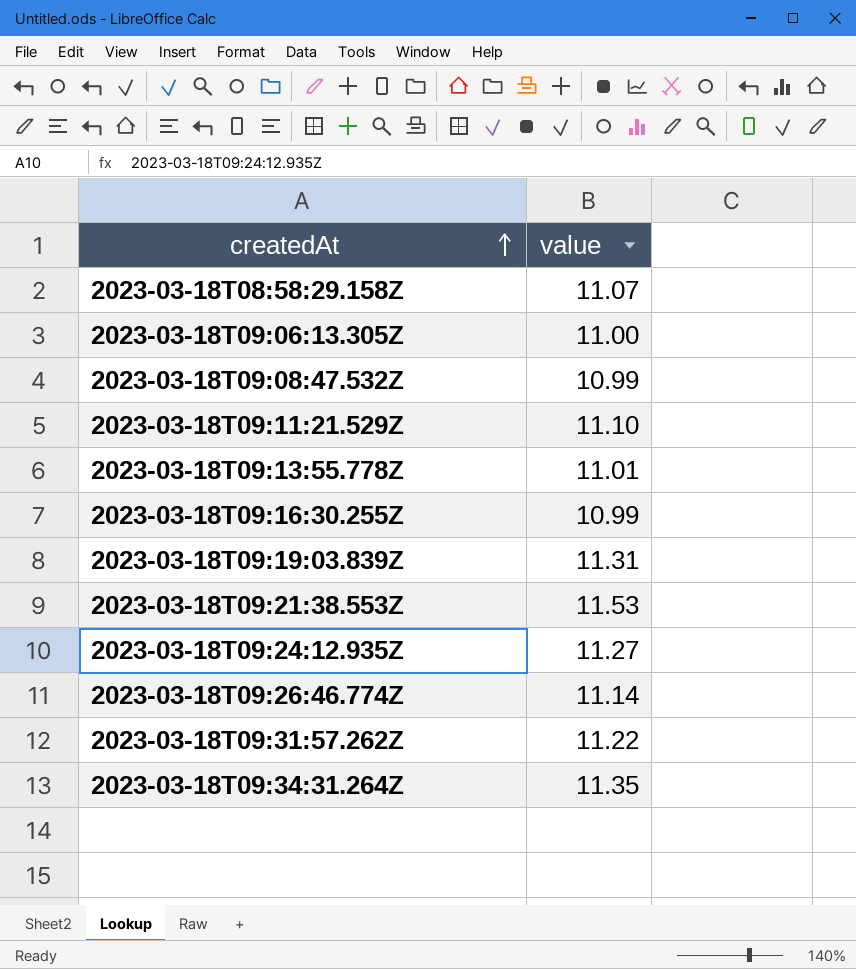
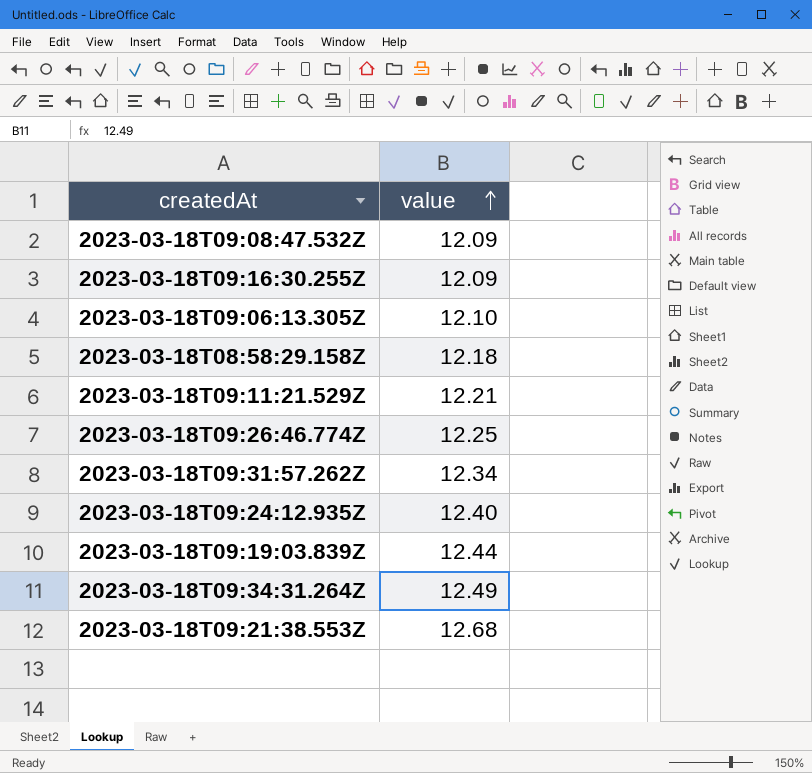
row order: createdAt ascending -> value ascending
row 2023-03-18T09:13:55.778Z: 11.01 -> none
2023-03-18T09:08:47.532Z | value: 10.99 -> 12.09
2023-03-18T09:16:30.255Z | value: 10.99 -> 12.09
2023-03-18T09:06:13.305Z | value: 11.00 -> 12.10
2023-03-18T08:58:29.158Z | value: 11.07 -> 12.18
2023-03-18T09:11:21.529Z | value: 11.10 -> 12.21
2023-03-18T09:26:46.774Z | value: 11.14 -> 12.25
2023-03-18T09:31:57.262Z | value: 11.22 -> 12.34
2023-03-18T09:24:12.935Z | value: 11.27 -> 12.40
2023-03-18T09:19:03.839Z | value: 11.31 -> 12.44
2023-03-18T09:34:31.264Z | value: 11.35 -> 12.49
2023-03-18T09:21:38.553Z | value: 11.53 -> 12.68

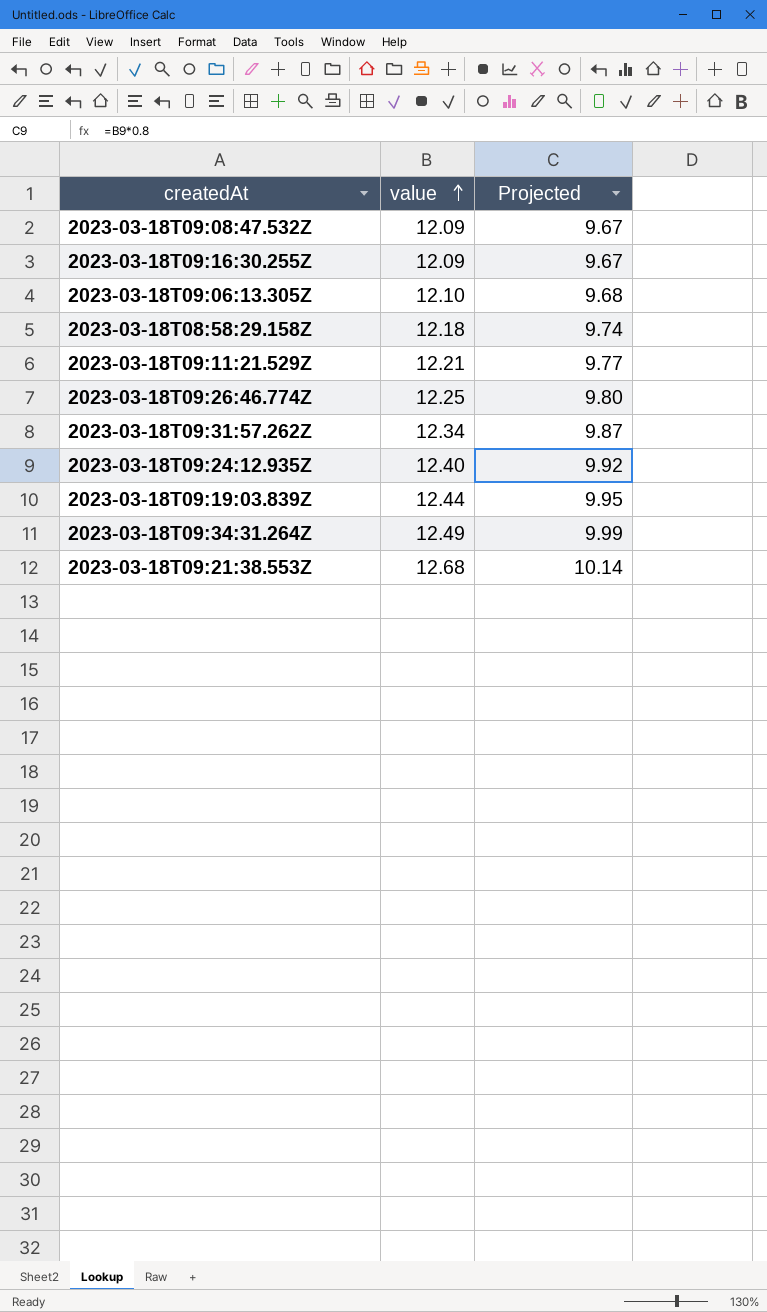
column Projected | formula: none -> [value] * 0.8

